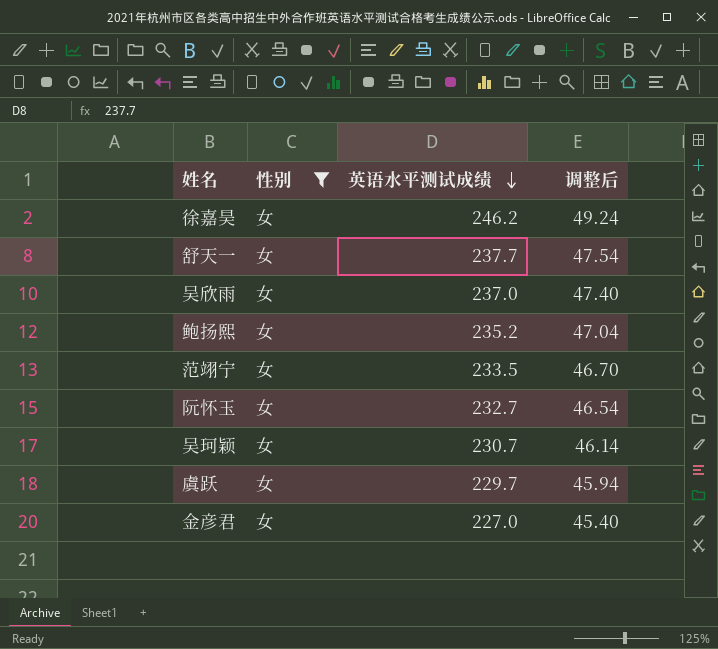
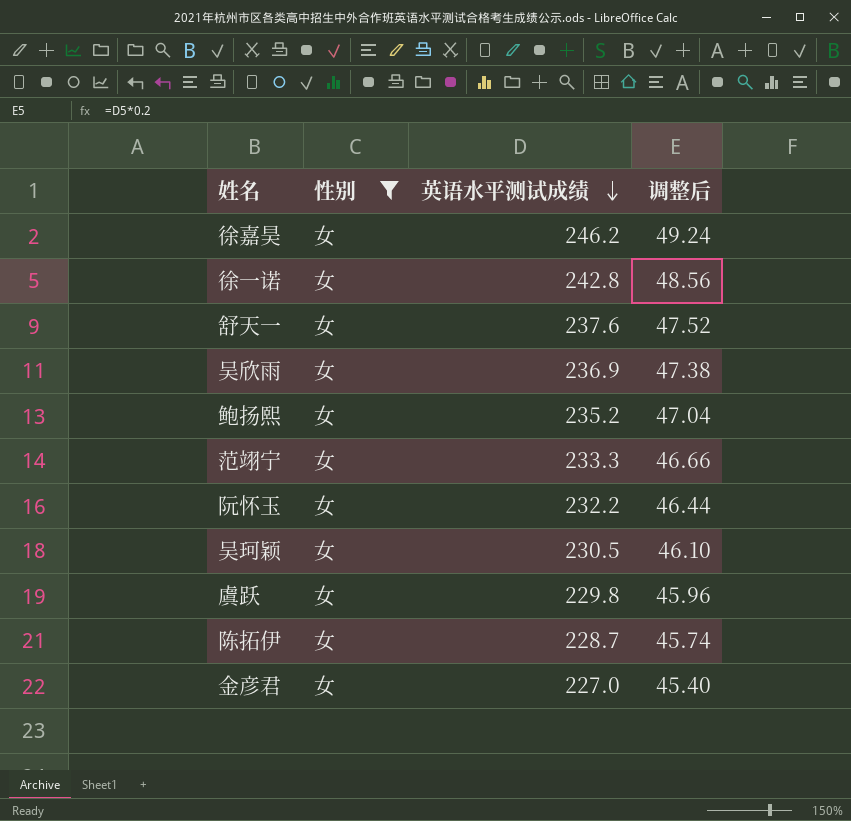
row 徐一诺: none -> 女 | 242.8 | 48.56
舒天一 | 英语水平测试成绩: 237.7 -> 237.6
舒天一 | 调整后: 47.54 -> 47.52
吴欣雨 | 英语水平测试成绩: 237.0 -> 236.9
吴欣雨 | 调整后: 47.40 -> 47.38
范翊宁 | 英语水平测试成绩: 233.5 -> 233.3
范翊宁 | 调整后: 46.70 -> 46.66
阮怀玉 | 英语水平测试成绩: 232.7 -> 232.2
阮怀玉 | 调整后: 46.54 -> 46.44
吴珂颖 | 英语水平测试成绩: 230.7 -> 230.5
吴珂颖 | 调整后: 46.14 -> 46.10
虞跃 | 英语水平测试成绩: 229.7 -> 229.8
虞跃 | 调整后: 45.94 -> 45.96
row 陈拓伊: none -> 女 | 228.7 | 45.74

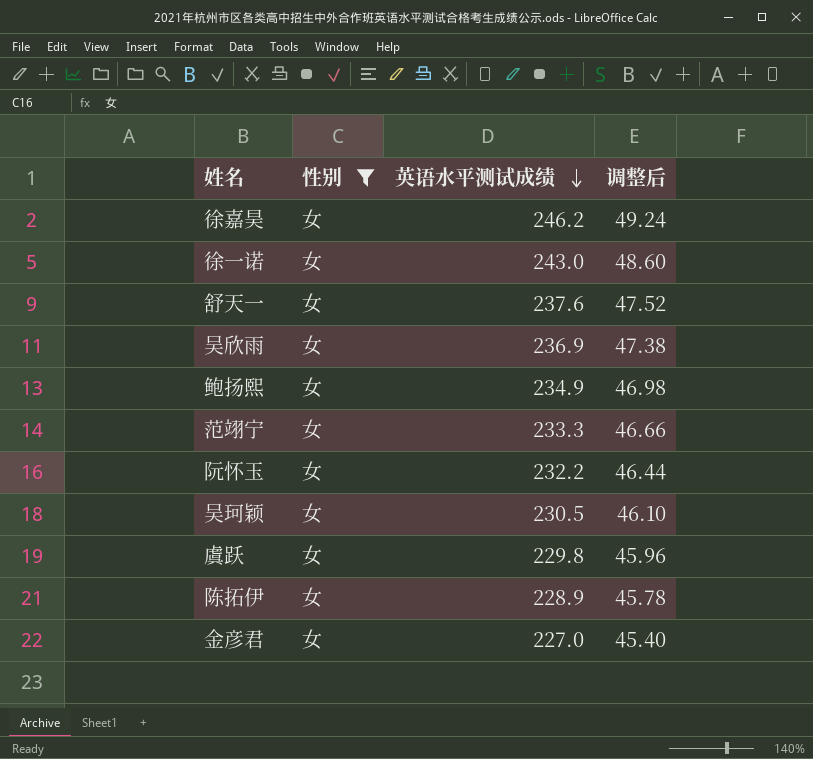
徐一诺 | 英语水平测试成绩: 242.8 -> 243.0
徐一诺 | 调整后: 48.56 -> 48.60
鲍扬熙 | 英语水平测试成绩: 235.2 -> 234.9
鲍扬熙 | 调整后: 47.04 -> 46.98
陈拓伊 | 英语水平测试成绩: 228.7 -> 228.9
陈拓伊 | 调整后: 45.74 -> 45.78

